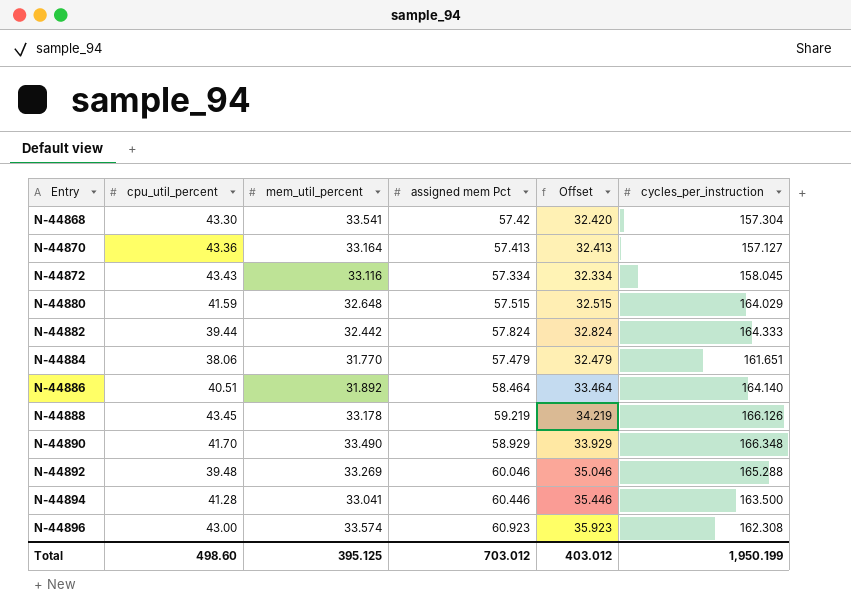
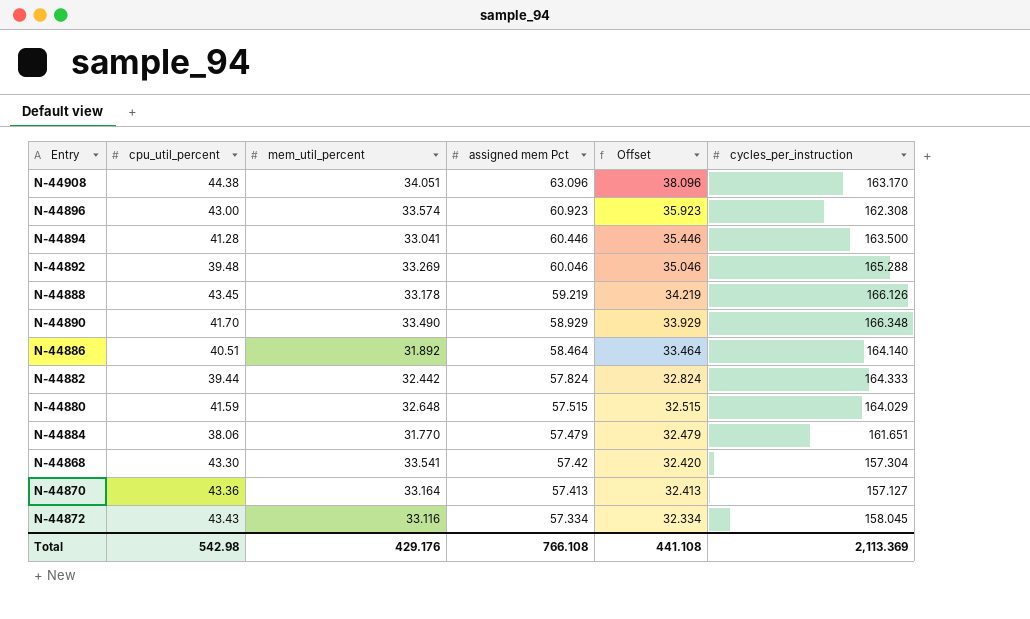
row order: Entry ascending -> assigned mem Pct descending
row N-44908: none -> 44.38 | 34.051 | 63.096 | 38.096 | 163.170
Total | cpu_util_percent: 498.60 -> 542.98
Total | mem_util_percent: 395.125 -> 429.176
Total | assigned mem Pct: 703.012 -> 766.108
Total | Offset: 403.012 -> 441.108
Total | cycles_per_instruction: 1,950.199 -> 2,113.369

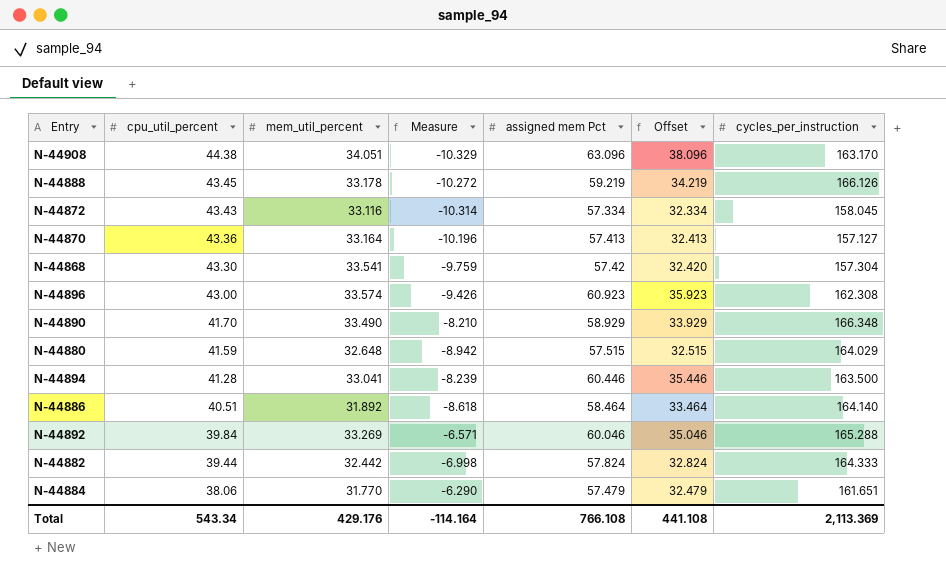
row order: assigned mem Pct descending -> cpu_util_percent descending
column Measure | formula: none -> [mem_util_percent] - [cpu_util_percent]
N-44892 | cpu_util_percent: 39.48 -> 39.84
Total | cpu_util_percent: 542.98 -> 543.34

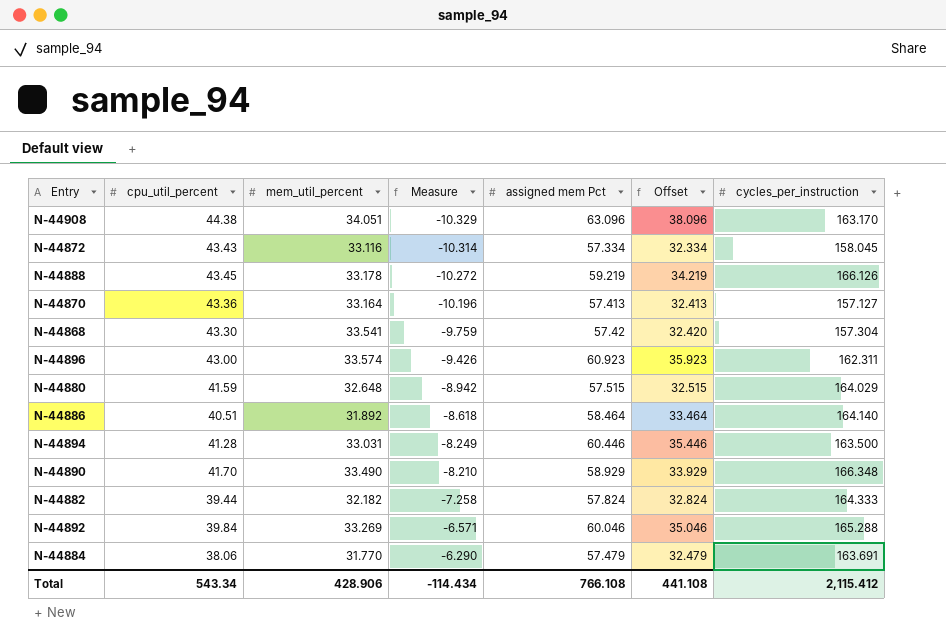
row order: cpu_util_percent descending -> Measure ascending
N-44896 | cycles_per_instruction: 162.308 -> 162.311
N-44894 | mem_util_percent: 33.041 -> 33.031
N-44894 | Measure: -8.239 -> -8.249
N-44882 | mem_util_percent: 32.442 -> 32.182
N-44882 | Measure: -6.998 -> -7.258
N-44884 | cycles_per_instruction: 161.651 -> 163.691
Total | mem_util_percent: 429.176 -> 428.906
Total | Measure: -114.164 -> -114.434
Total | cycles_per_instruction: 2,113.369 -> 2,115.412

